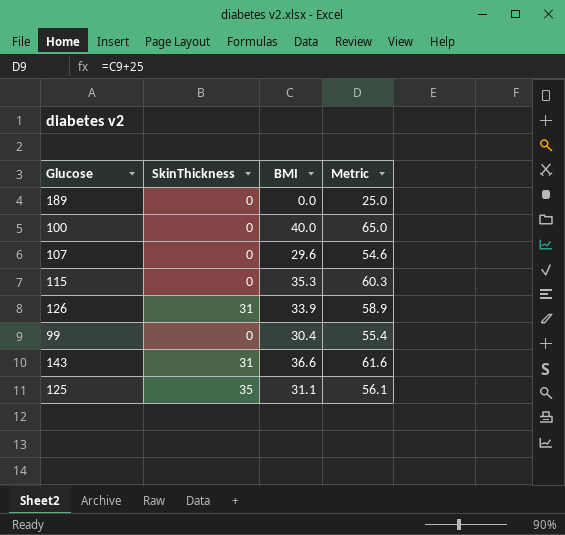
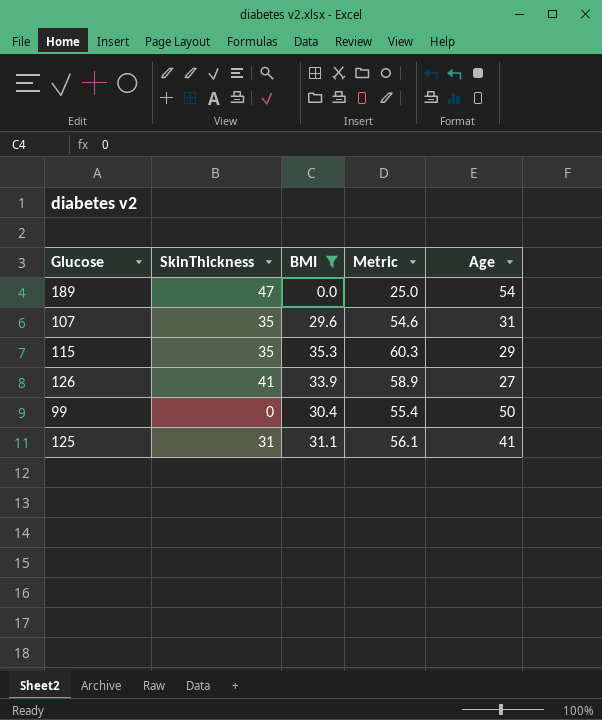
filter: none -> BMI <= 35.3
column Age | position: none -> 5
189 | SkinThickness: 0 -> 47
107 | SkinThickness: 0 -> 35
115 | SkinThickness: 0 -> 35
126 | SkinThickness: 31 -> 41
125 | SkinThickness: 35 -> 31

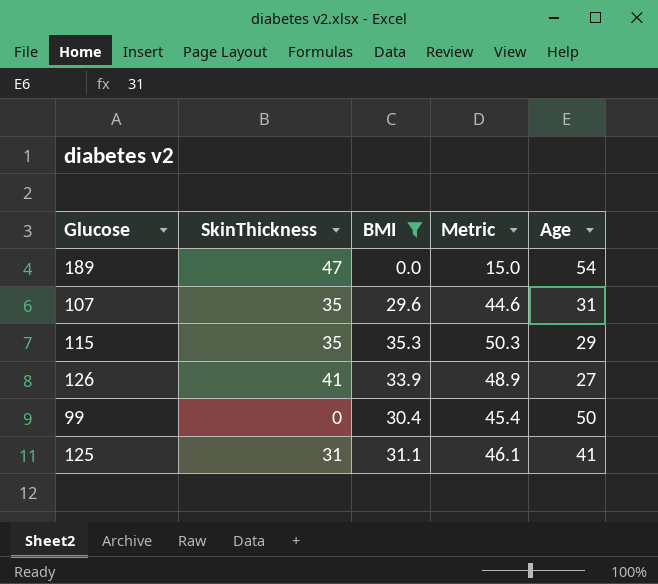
column Metric | formula: [BMI] + 25 -> [BMI] + 15

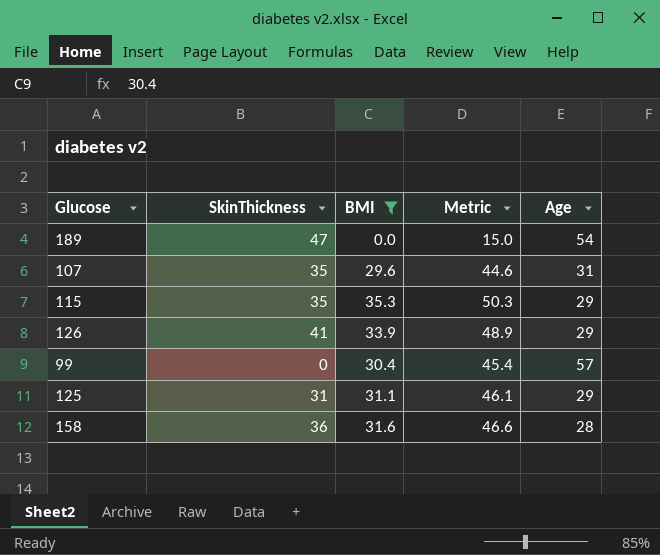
126 | Age: 27 -> 29
99 | Age: 50 -> 57
125 | Age: 41 -> 29
row 158: none -> 36 | 31.6 | 46.6 | 28

